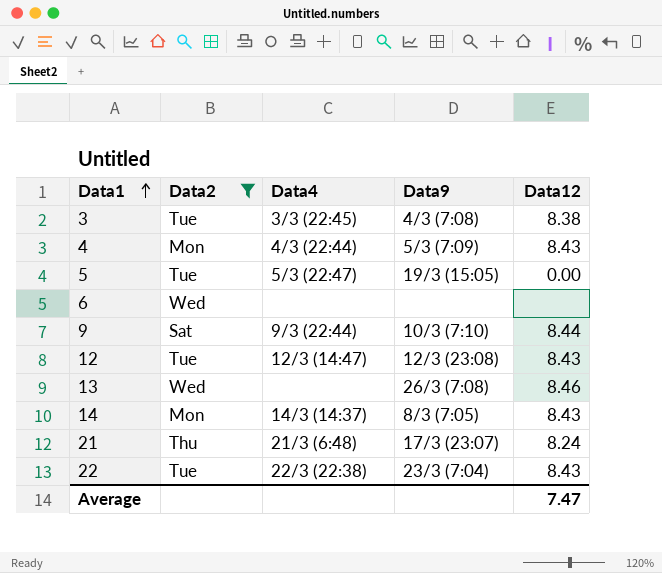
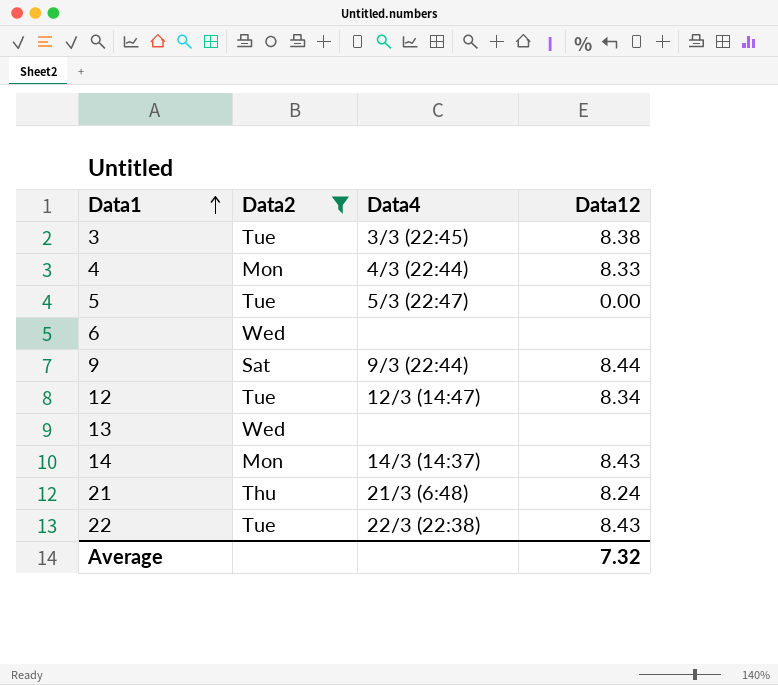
column Data9 | position: 4 -> none
4 | Data12: 8.43 -> 8.33
12 | Data12: 8.43 -> 8.34
13 | Data12: 8.46 -> none
Average | Data12: 7.47 -> 7.32

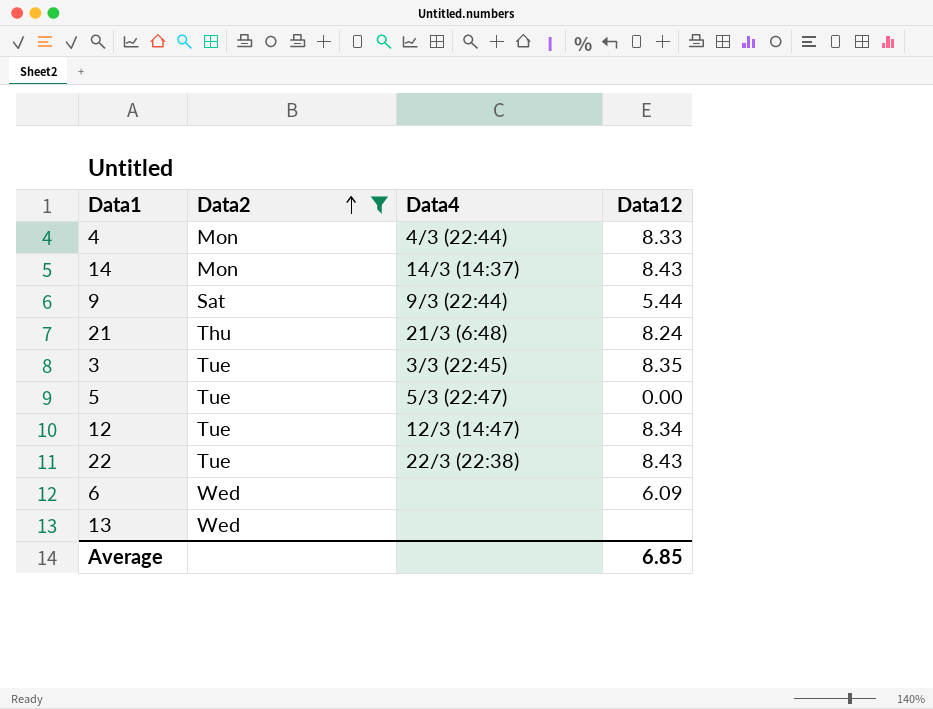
row order: Data1 ascending -> Data2 ascending
9 | Data12: 8.44 -> 5.44
3 | Data12: 8.38 -> 8.35
6 | Data12: none -> 6.09
Average | Data12: 7.32 -> 6.85

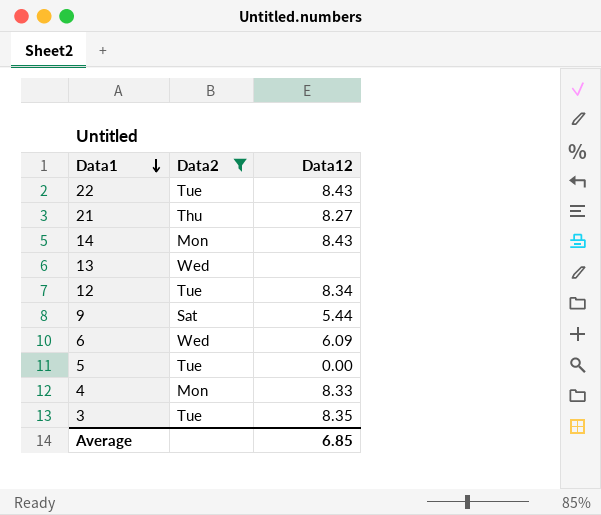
row order: Data2 ascending -> Data1 descending
column Data4 | position: 3 -> none
21 | Data12: 8.24 -> 8.27

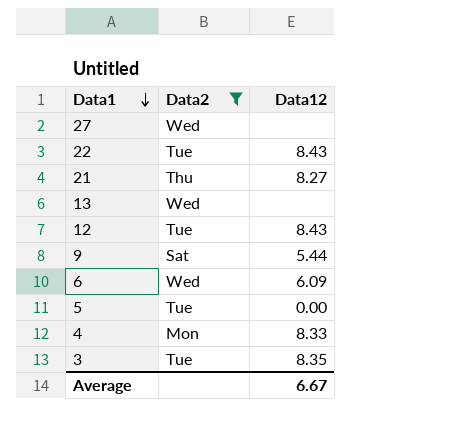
row 14: Mon | 8.43 -> none
row 27: none -> Wed | none
12 | Data12: 8.34 -> 8.43
Average | Data12: 6.85 -> 6.67

